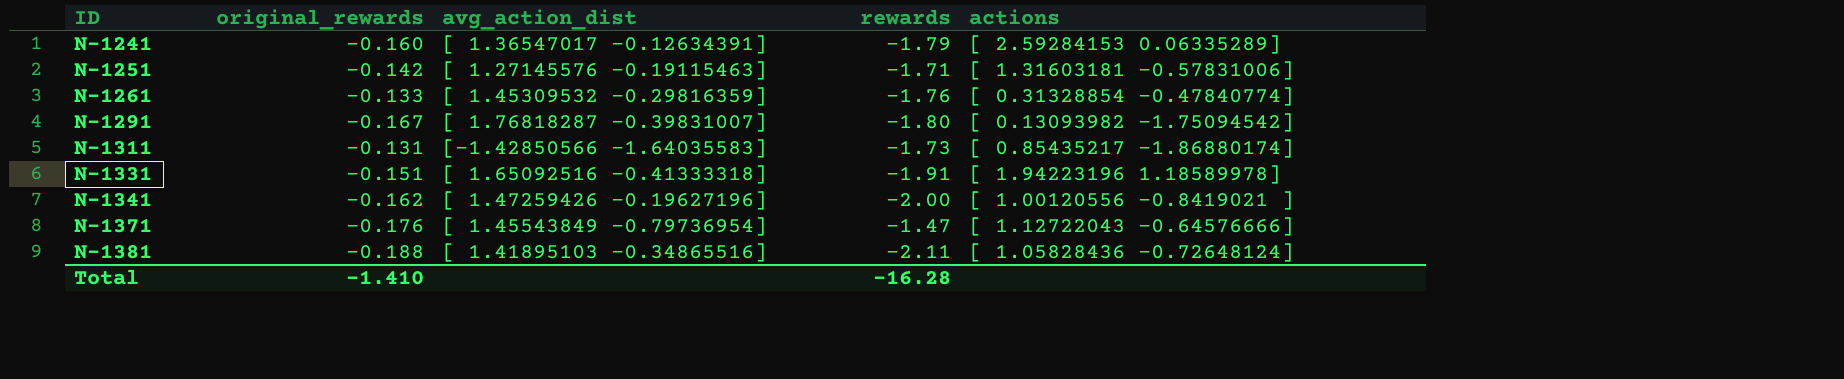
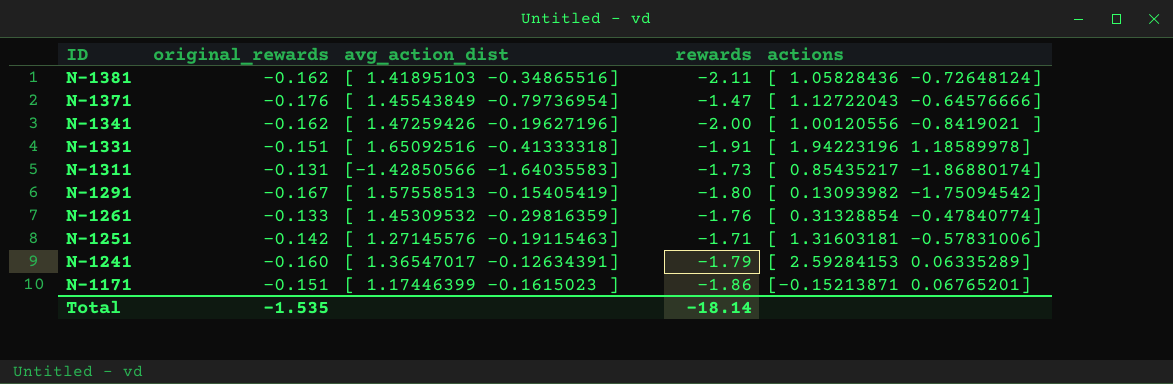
row order: ID ascending -> ID descending
N-1381 | original_rewards: -0.188 -> -0.162
N-1291 | avg_action_dist: [ 1.76818287 -0.39831007] -> [ 1.57558513 -0.15405419]
row N-1171: none -> -0.151 | [ 1.17446399 -0.1615023 ] | -1.86 | [-0.15213871 0.06765201]
Total | original_rewards: -1.410 -> -1.535
Total | rewards: -16.28 -> -18.14

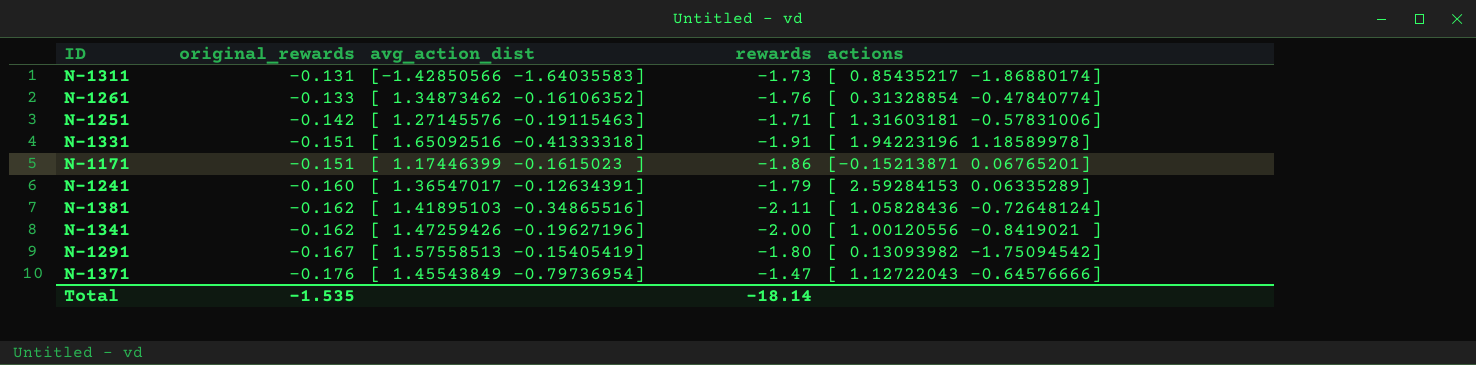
row order: ID descending -> original_rewards descending
N-1261 | avg_action_dist: [ 1.45309532 -0.29816359] -> [ 1.34873462 -0.16106352]

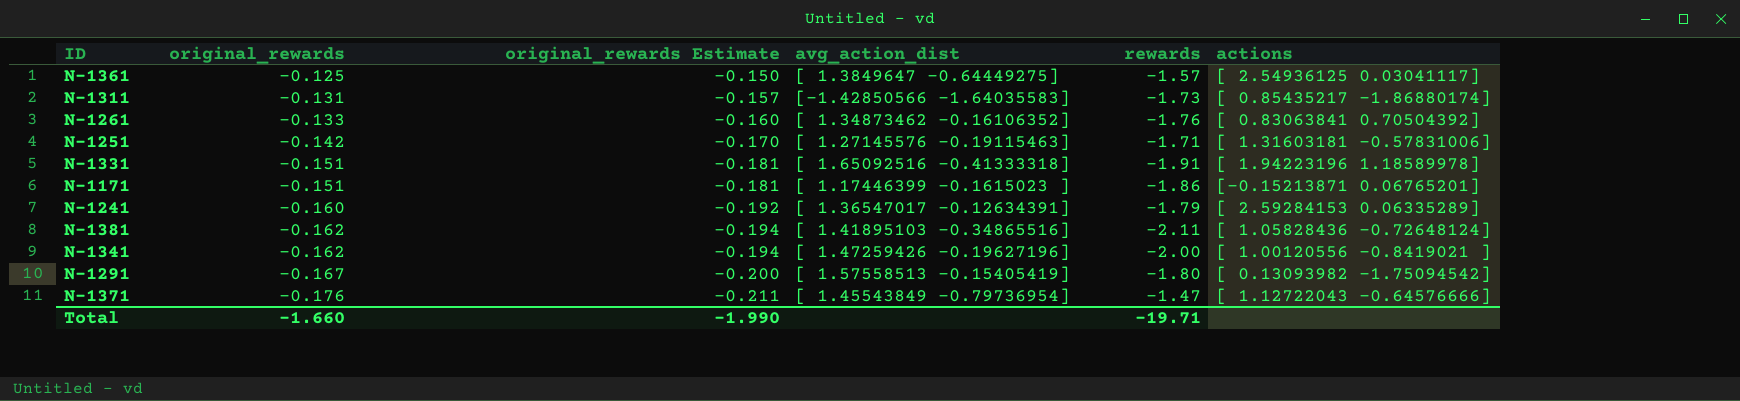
column original_rewards Estimate | formula: none -> [original_rewards] * 1.2
row N-1361: none -> -0.125 | -0.150 | [ 1.3849647 -0.64449275] | -1.57 | [ 2.54936125 0.03041117]
N-1261 | actions: [ 0.31328854 -0.47840774] -> [ 0.83063841 0.70504392]
Total | original_rewards: -1.535 -> -1.660
Total | rewards: -18.14 -> -19.71

